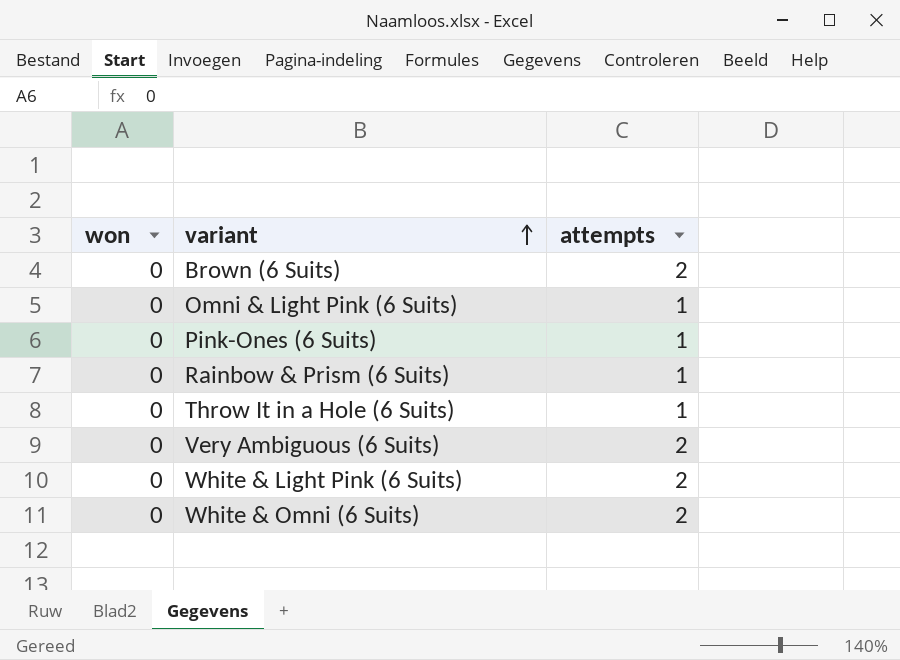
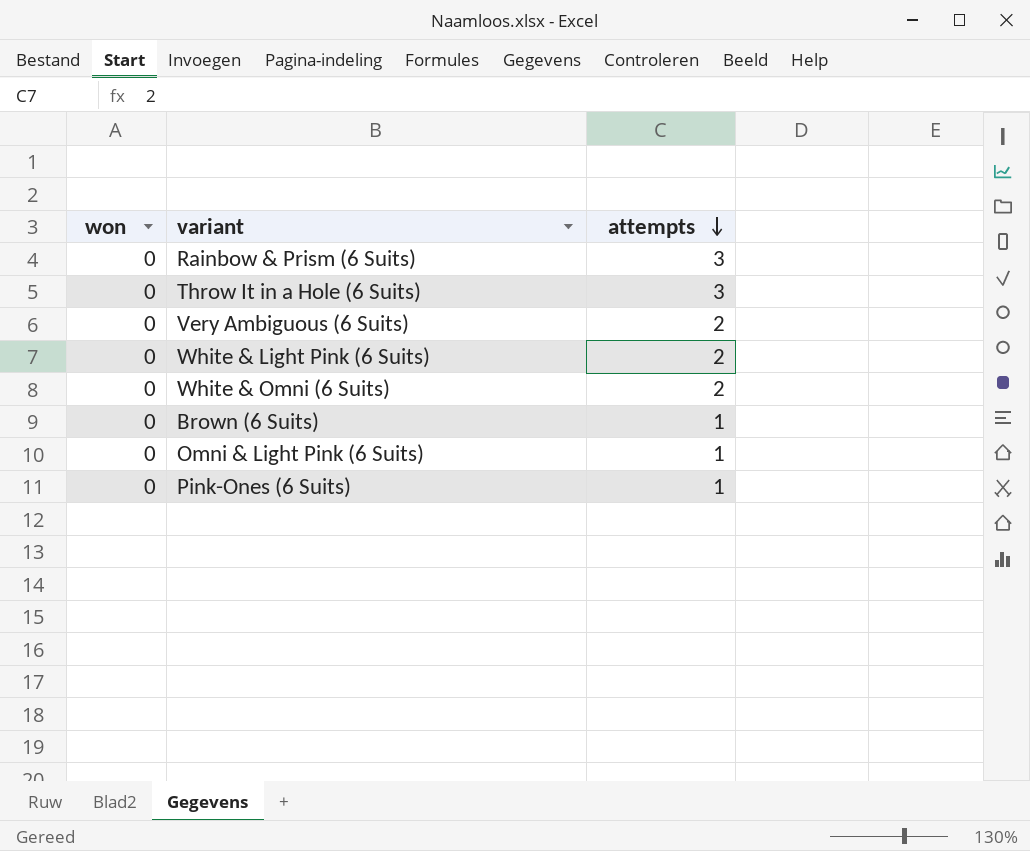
row order: variant ascending -> attempts descending
Rainbow & Prism (6 Suits) | attempts: 1 -> 3
Throw It in a Hole (6 Suits) | attempts: 1 -> 3
Brown (6 Suits) | attempts: 2 -> 1

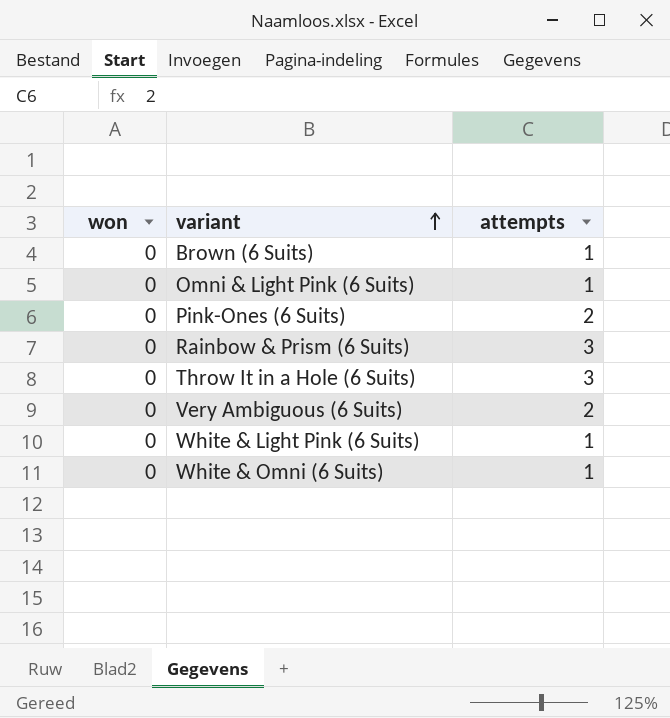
row order: attempts descending -> variant ascending
Pink-Ones (6 Suits) | attempts: 1 -> 2
White & Light Pink (6 Suits) | attempts: 2 -> 1
White & Omni (6 Suits) | attempts: 2 -> 1

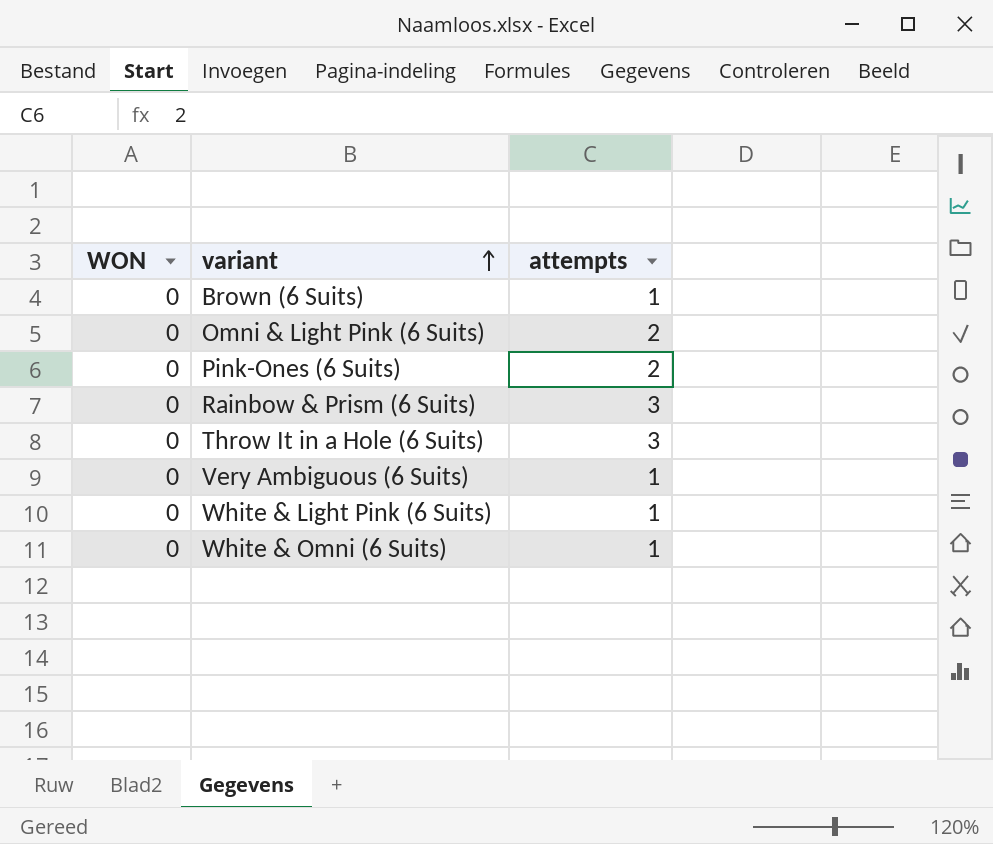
column name: won -> WON
Omni & Light Pink (6 Suits) | attempts: 1 -> 2
Very Ambiguous (6 Suits) | attempts: 2 -> 1

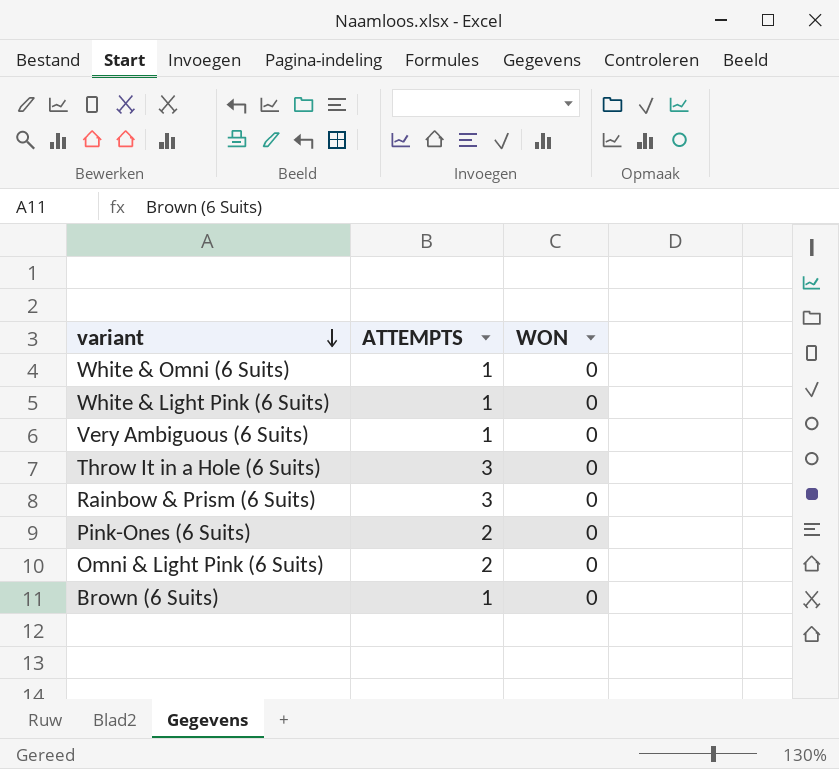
row order: variant ascending -> variant descending
column name: attempts -> ATTEMPTS
column WON | position: 1 -> 3

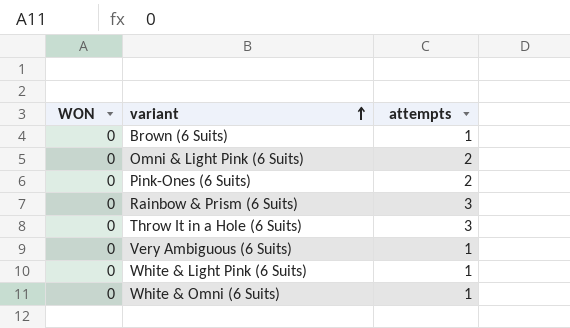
row order: variant descending -> variant ascending
column WON | position: 3 -> 1
column name: ATTEMPTS -> attempts

